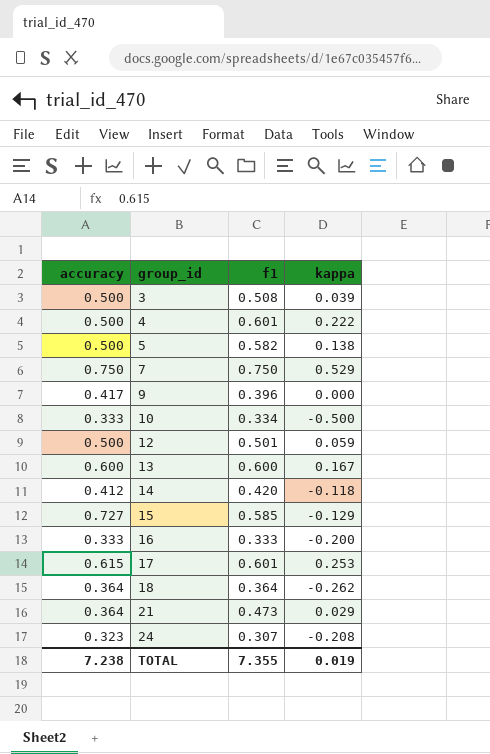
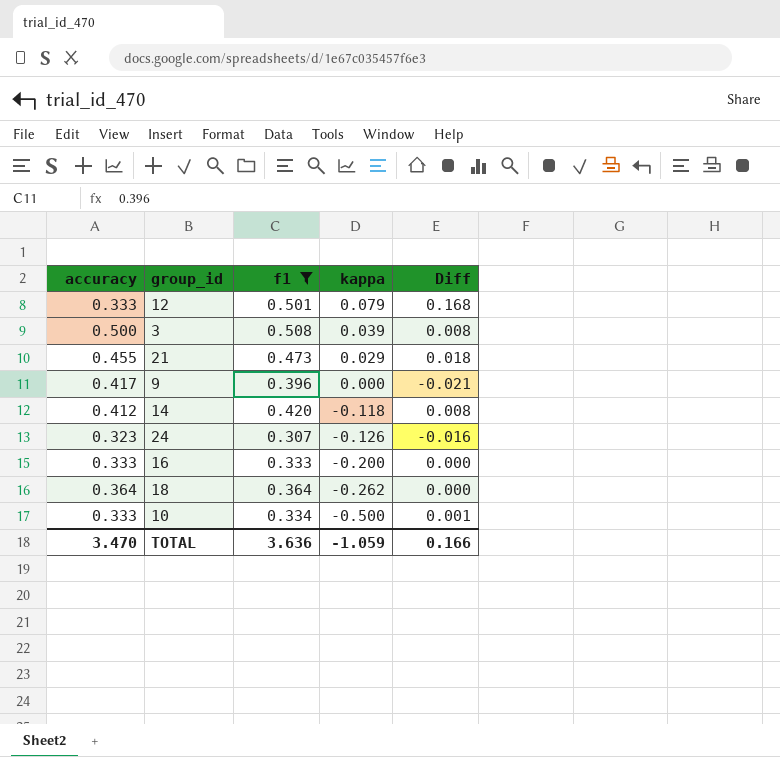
filter: none -> f1 <= 0.508
row order: group_id ascending -> kappa descending
column Diff | formula: none -> [f1] - [accuracy]
12 | accuracy: 0.500 -> 0.333
12 | kappa: 0.059 -> 0.079
21 | accuracy: 0.364 -> 0.455
24 | kappa: -0.208 -> -0.126
TOTAL | accuracy: 7.238 -> 3.470
TOTAL | f1: 7.355 -> 3.636
TOTAL | kappa: 0.019 -> -1.059

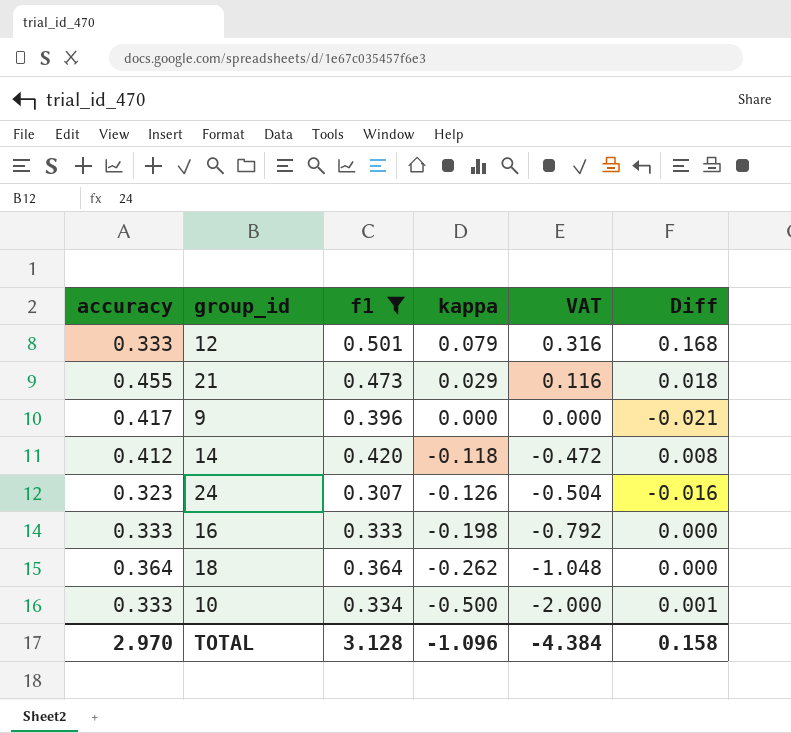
column VAT | formula: none -> [kappa] * 4
row 3: 0.500 | 0.508 | 0.039 | 0.008 -> none
16 | kappa: -0.200 -> -0.198
TOTAL | accuracy: 3.470 -> 2.970
TOTAL | f1: 3.636 -> 3.128
TOTAL | kappa: -1.059 -> -1.096
TOTAL | Diff: 0.166 -> 0.158

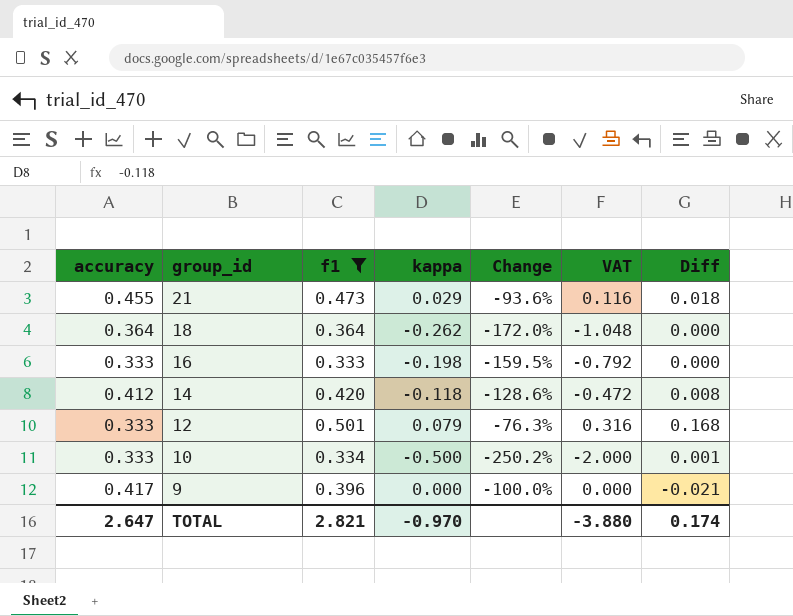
row order: kappa descending -> group_id descending
column Change | formula: none -> ([kappa] - [accuracy]) / [accuracy]
row 24: 0.323 | 0.307 | -0.126 | -0.504 | -0.016 -> none
TOTAL | accuracy: 2.970 -> 2.647
TOTAL | f1: 3.128 -> 2.821
TOTAL | kappa: -1.096 -> -0.970
TOTAL | VAT: -4.384 -> -3.880
TOTAL | Diff: 0.158 -> 0.174

